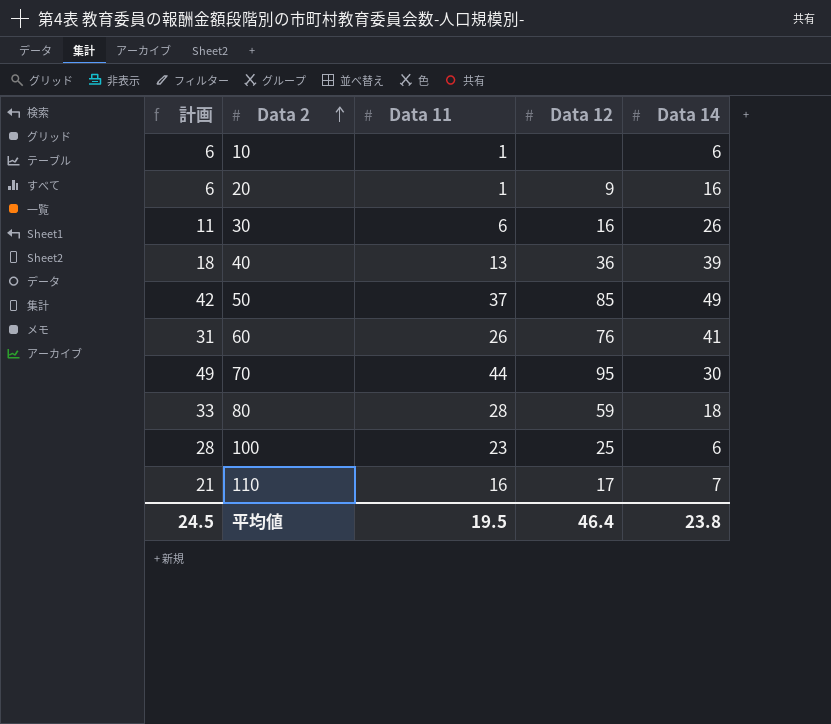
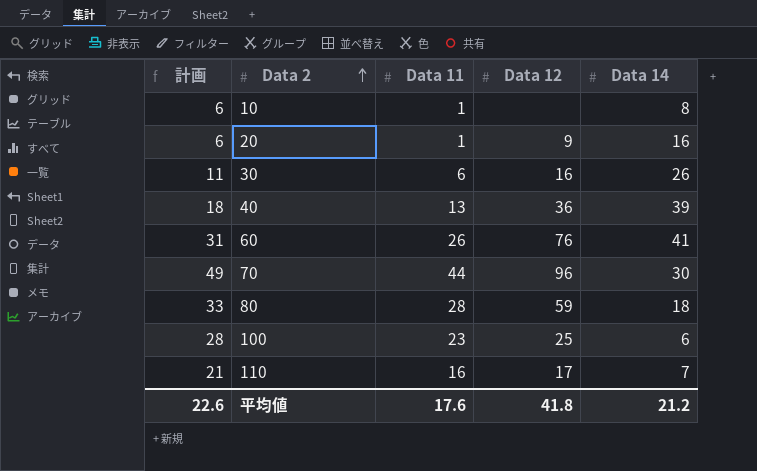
row 50: 42 | 37 | 85 | 49 -> none
10 | Data 14: 6 -> 8
70 | Data 12: 95 -> 96
平均値 | 計画: 24.5 -> 22.6
平均値 | Data 11: 19.5 -> 17.6
平均値 | Data 12: 46.4 -> 41.8
平均値 | Data 14: 23.8 -> 21.2

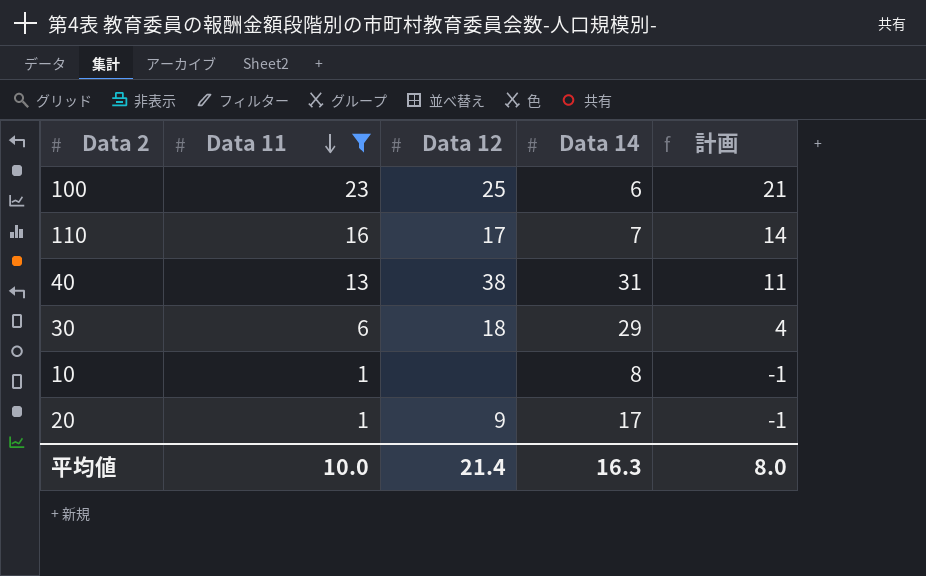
filter: none -> Data 11 <= 23
row order: Data 2 ascending -> Data 11 descending
column 計画 | formula: [Data 11] + 5 -> [Data 11] - 2
column 計画 | position: 1 -> 5
40 | Data 12: 36 -> 38
40 | Data 14: 39 -> 31
30 | Data 12: 16 -> 18
30 | Data 14: 26 -> 29
20 | Data 14: 16 -> 17
平均値 | Data 11: 17.6 -> 10.0
平均値 | Data 12: 41.8 -> 21.4
平均値 | Data 14: 21.2 -> 16.3
平均値 | 計画: 22.6 -> 8.0

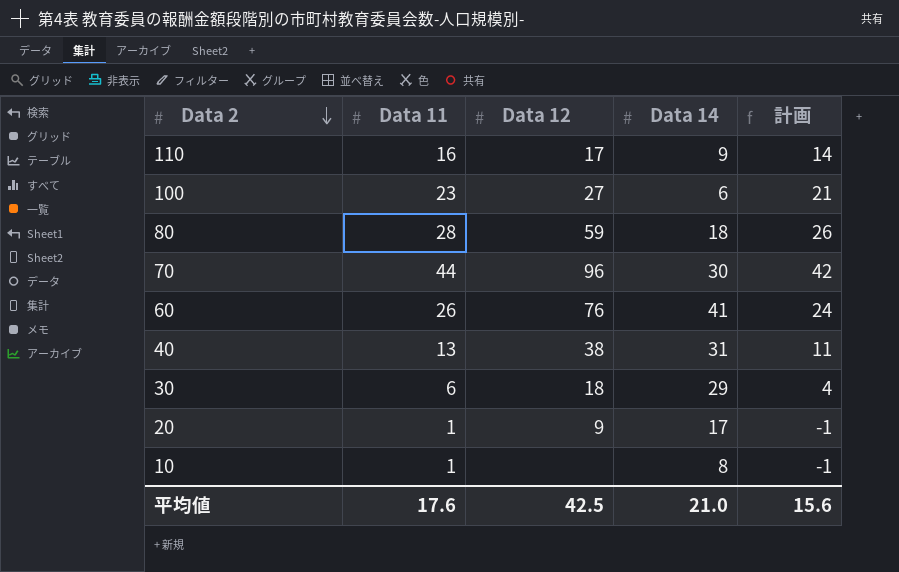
filter: Data 11 <= 23 -> none
row order: Data 11 descending -> Data 2 descending
110 | Data 14: 7 -> 9
100 | Data 12: 25 -> 27
平均値 | Data 11: 10.0 -> 17.6
平均値 | Data 12: 21.4 -> 42.5
平均値 | Data 14: 16.3 -> 21.0
平均値 | 計画: 8.0 -> 15.6

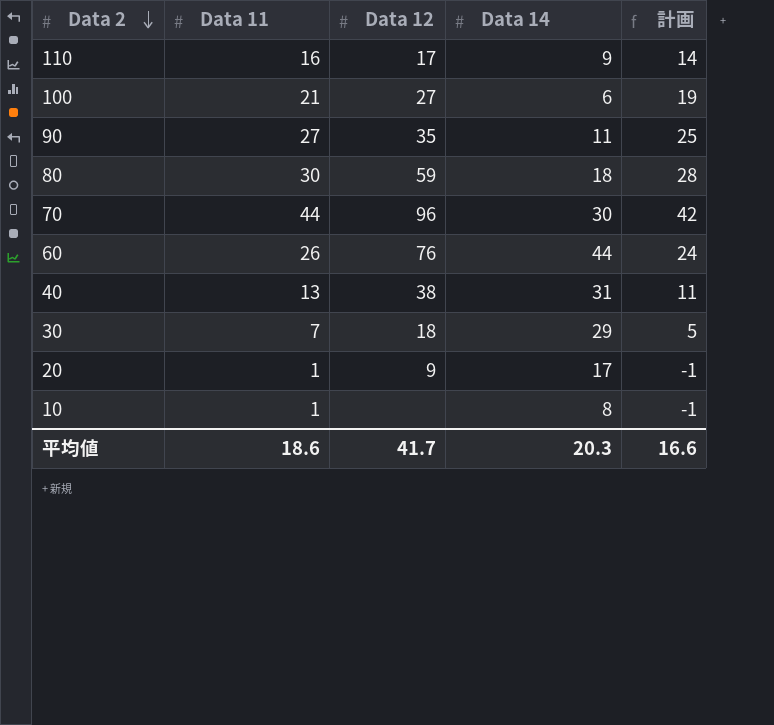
100 | Data 11: 23 -> 21
100 | 計画: 21 -> 19
row 90: none -> 27 | 35 | 11 | 25
80 | Data 11: 28 -> 30
80 | 計画: 26 -> 28
60 | Data 14: 41 -> 44
30 | Data 11: 6 -> 7
30 | 計画: 4 -> 5
平均値 | Data 11: 17.6 -> 18.6
平均値 | Data 12: 42.5 -> 41.7
平均値 | Data 14: 21.0 -> 20.3
平均値 | 計画: 15.6 -> 16.6

